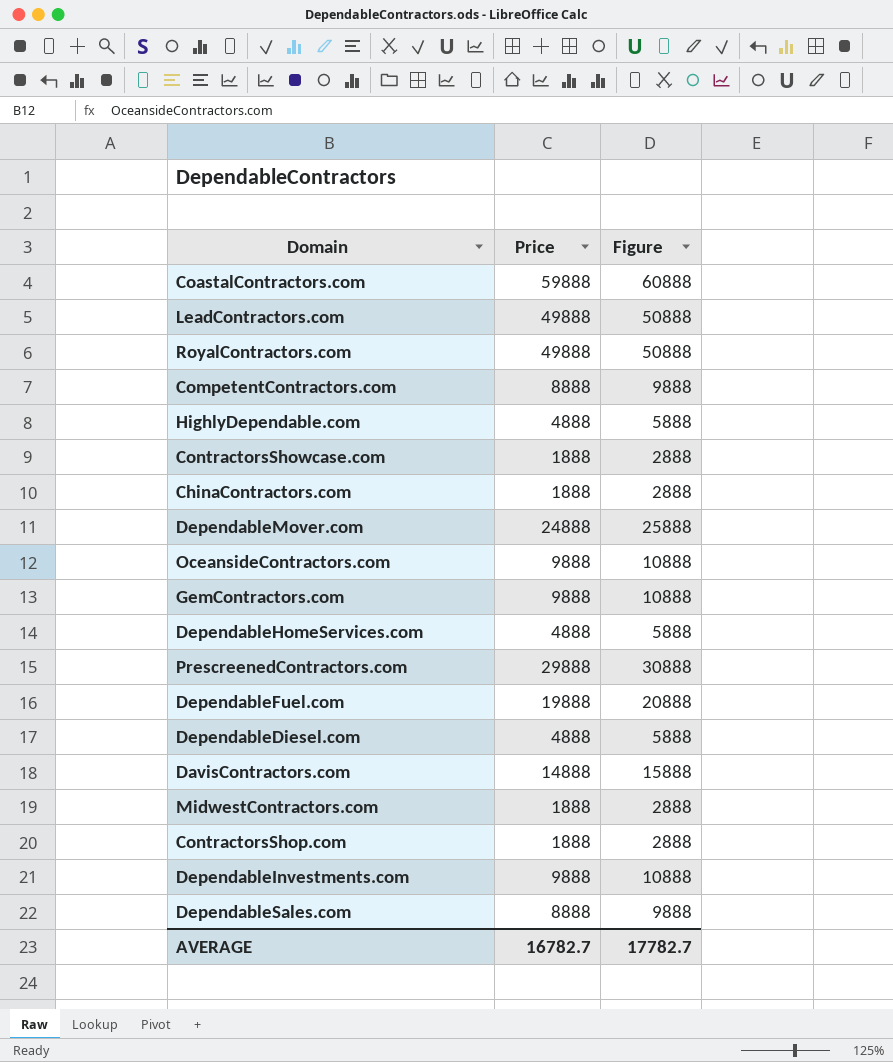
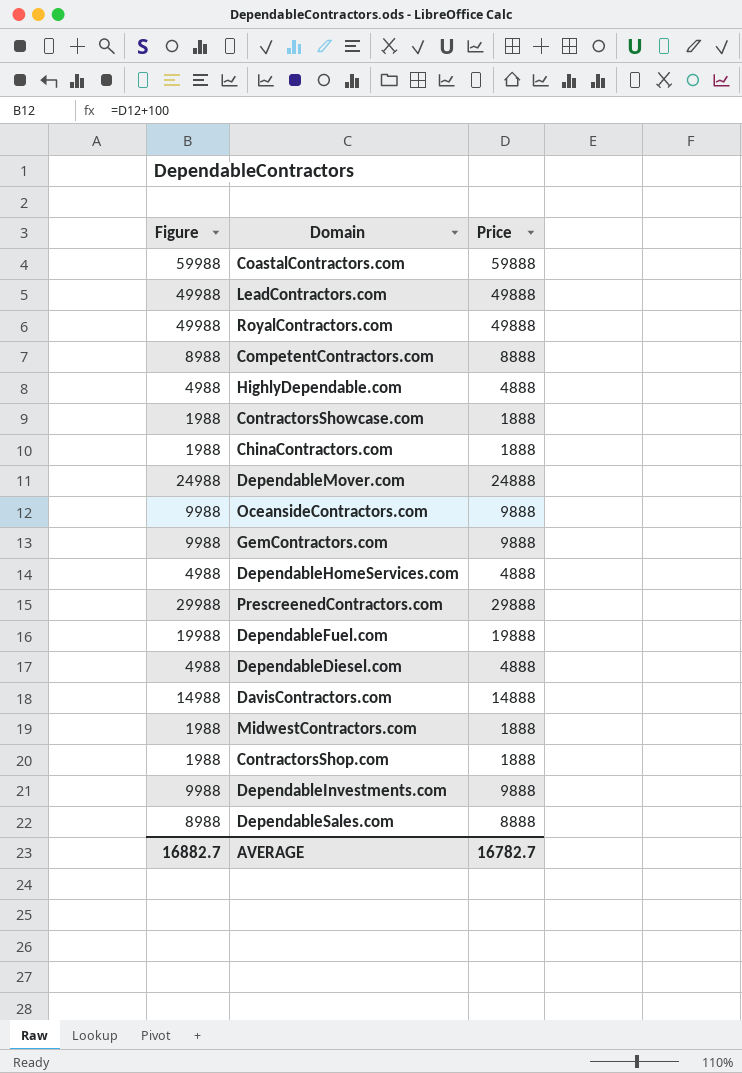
column Figure | formula: [Price] + 1000 -> [Price] + 100
column Figure | position: 3 -> 1
AVERAGE | Figure: 17782.7 -> 16882.7

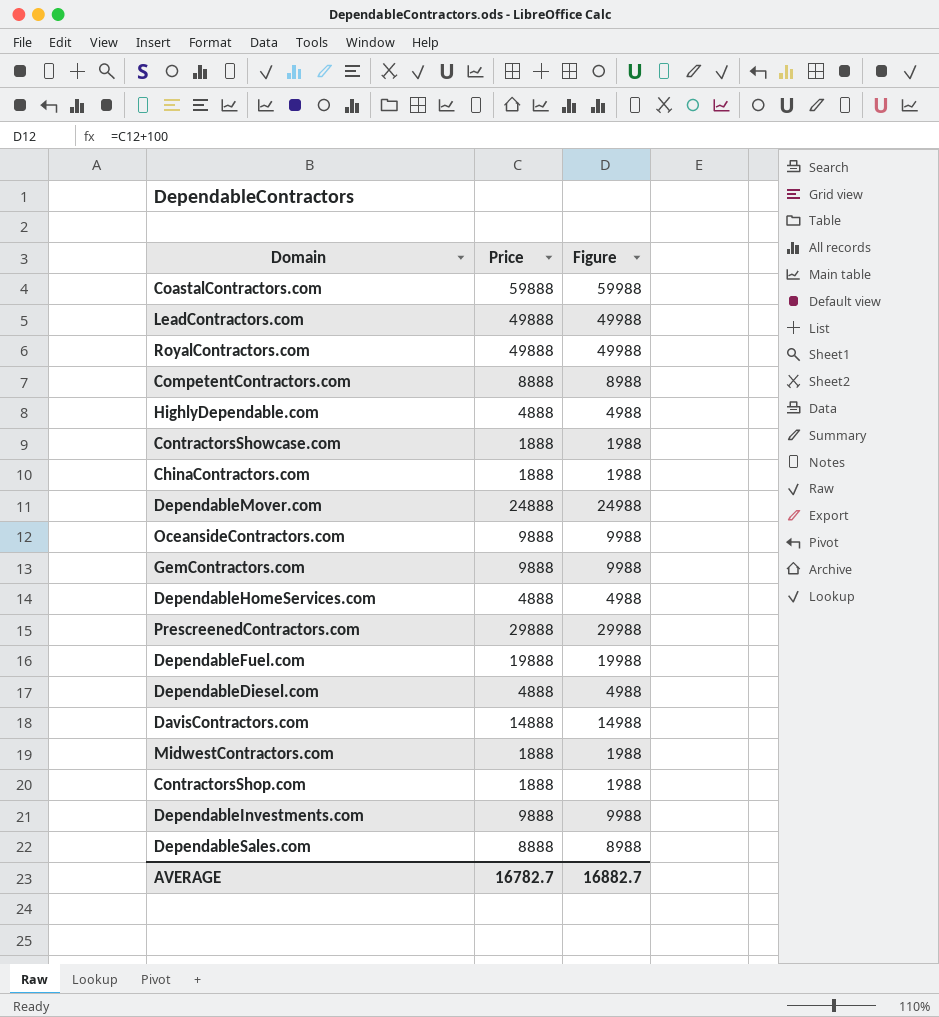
column Figure | position: 1 -> 3

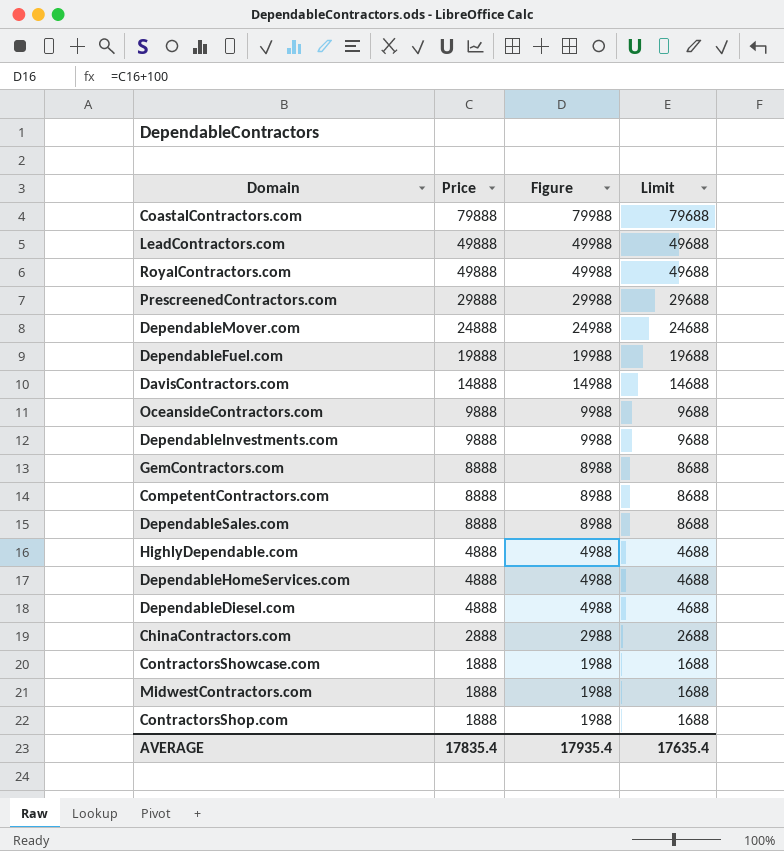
row order: none -> Price descending
column Limit | formula: none -> [Price] - 200
CoastalContractors.com | Price: 59888 -> 79888
CoastalContractors.com | Figure: 59988 -> 79988
GemContractors.com | Price: 9888 -> 8888
GemContractors.com | Figure: 9988 -> 8988
ChinaContractors.com | Price: 1888 -> 2888
ChinaContractors.com | Figure: 1988 -> 2988
AVERAGE | Price: 16782.7 -> 17835.4
AVERAGE | Figure: 16882.7 -> 17935.4

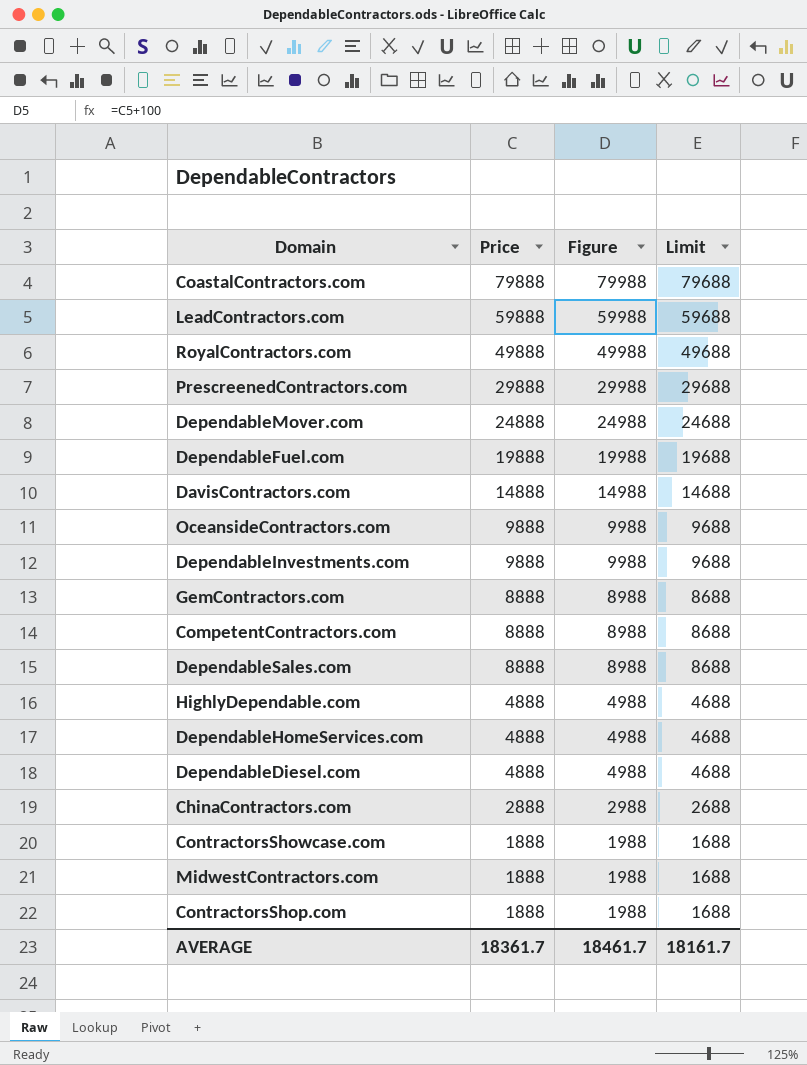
LeadContractors.com | Price: 49888 -> 59888
LeadContractors.com | Figure: 49988 -> 59988
LeadContractors.com | Limit: 49688 -> 59688
AVERAGE | Price: 17835.4 -> 18361.7
AVERAGE | Figure: 17935.4 -> 18461.7
AVERAGE | Limit: 17635.4 -> 18161.7

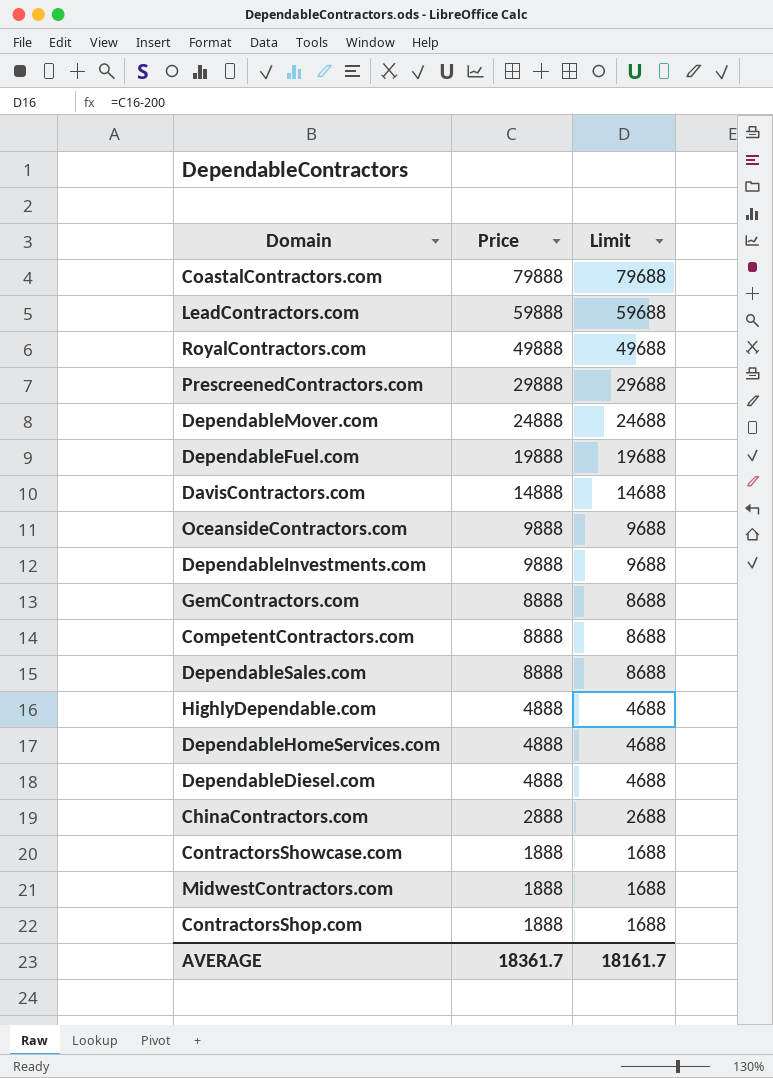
column Figure | formula: [Price] + 100 -> none

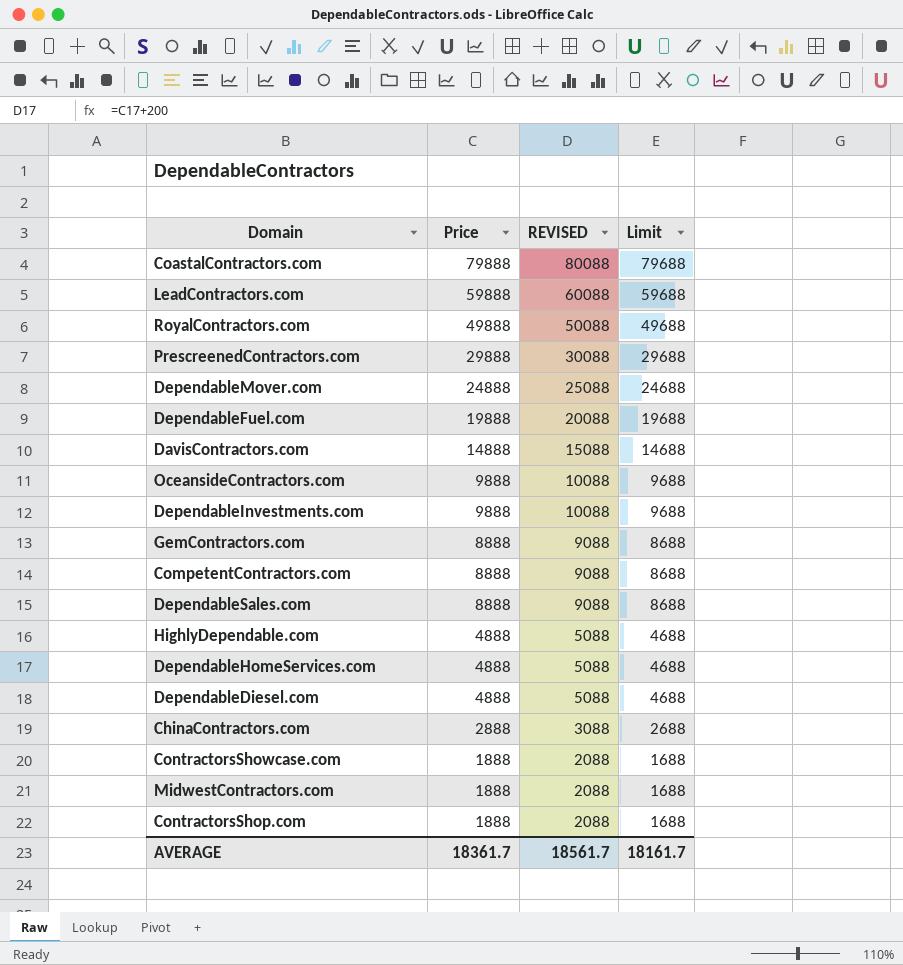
column REVISED | formula: none -> [Price] + 200

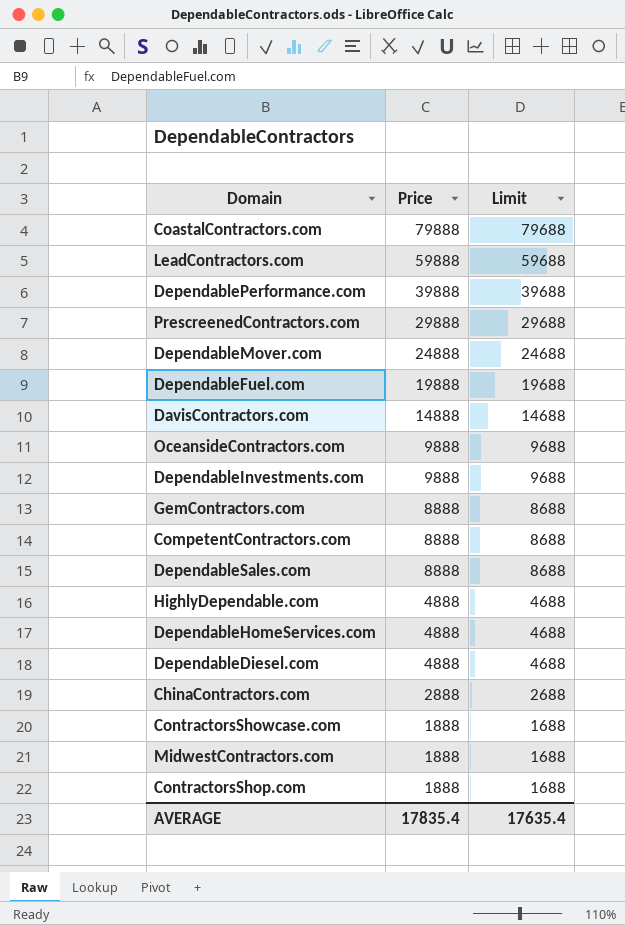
column REVISED | formula: [Price] + 200 -> none
row RoyalContractors.com: 49888 | 50088 | 49688 -> none
row DependablePerformance.com: none -> 39888 | 39688
AVERAGE | Price: 18361.7 -> 17835.4
AVERAGE | Limit: 18161.7 -> 17635.4

